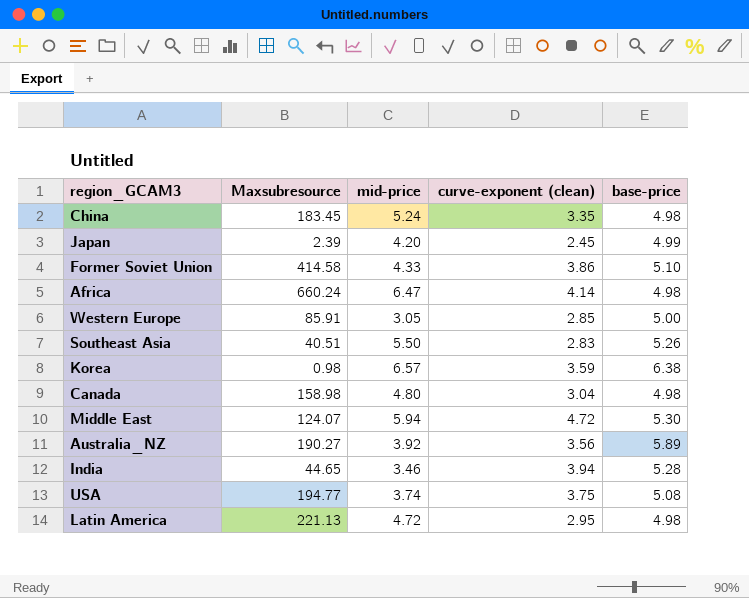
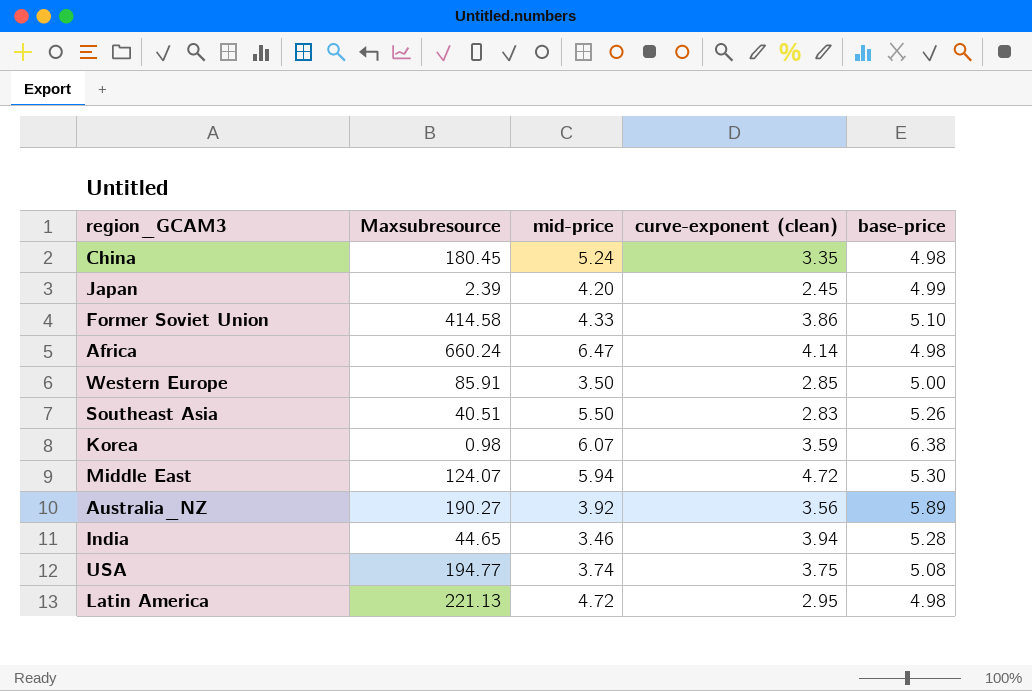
row Canada: 158.98 | 4.80 | 3.04 | 4.98 -> none
China | Maxsubresource: 183.45 -> 180.45
Western Europe | mid-price: 3.05 -> 3.50
Korea | mid-price: 6.57 -> 6.07

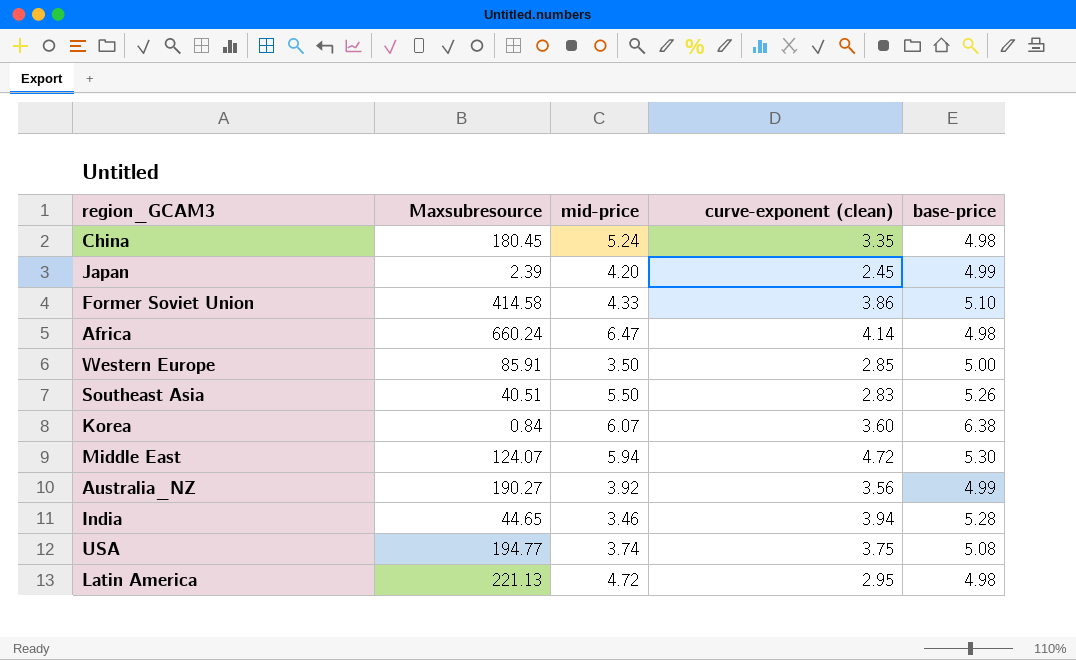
Korea | Maxsubresource: 0.98 -> 0.84
Korea | curve-exponent (clean): 3.59 -> 3.60
Australia_NZ | base-price: 5.89 -> 4.99

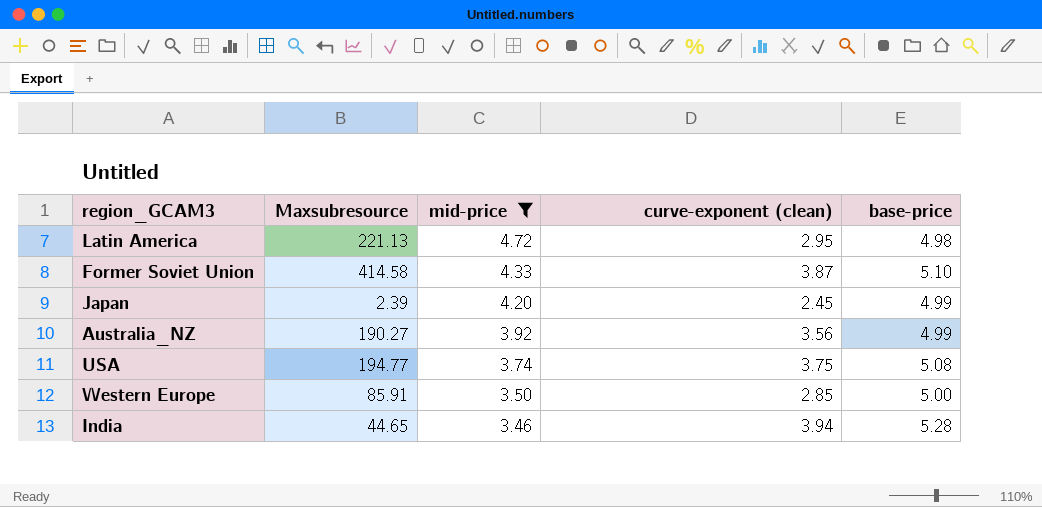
filter: none -> mid-price <= 4.72
row order: none -> mid-price descending
Former Soviet Union | curve-exponent (clean): 3.86 -> 3.87

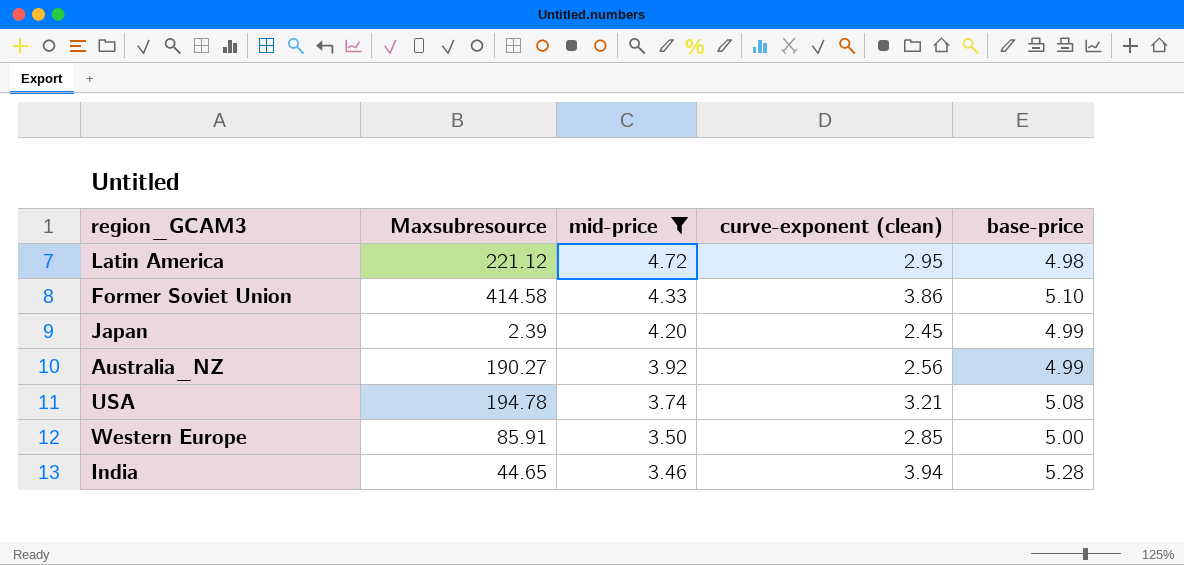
Latin America | Maxsubresource: 221.13 -> 221.12
Former Soviet Union | curve-exponent (clean): 3.87 -> 3.86
Australia_NZ | curve-exponent (clean): 3.56 -> 2.56
USA | Maxsubresource: 194.77 -> 194.78
USA | curve-exponent (clean): 3.75 -> 3.21

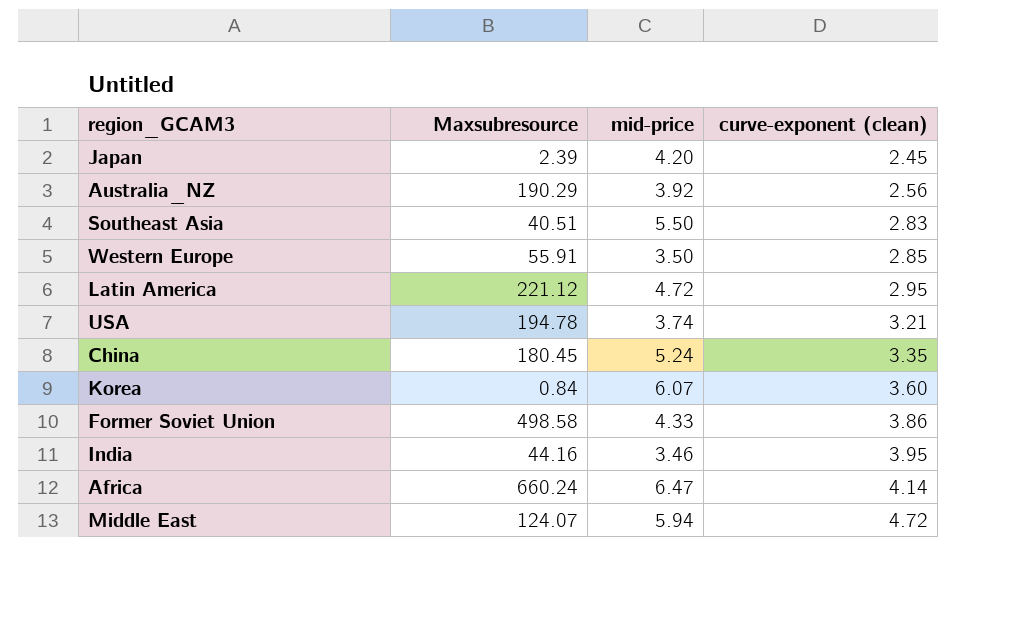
filter: mid-price <= 4.72 -> none
row order: mid-price descending -> curve-exponent (clean) ascending
column base-price | position: 5 -> none
Australia_NZ | Maxsubresource: 190.27 -> 190.29
Western Europe | Maxsubresource: 85.91 -> 55.91
Former Soviet Union | Maxsubresource: 414.58 -> 498.58
India | Maxsubresource: 44.65 -> 44.16
India | curve-exponent (clean): 3.94 -> 3.95

